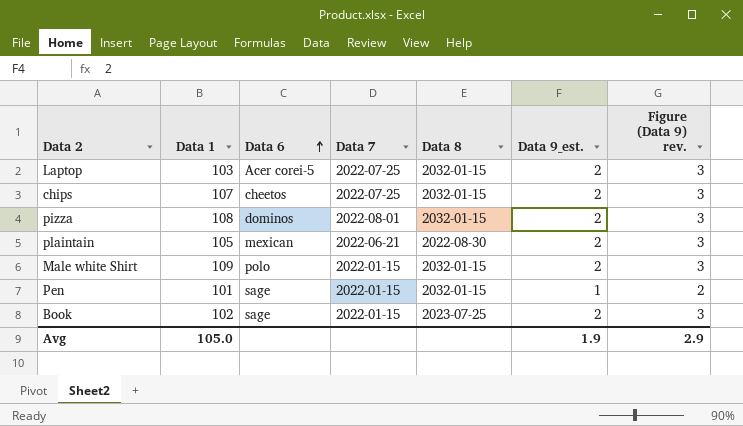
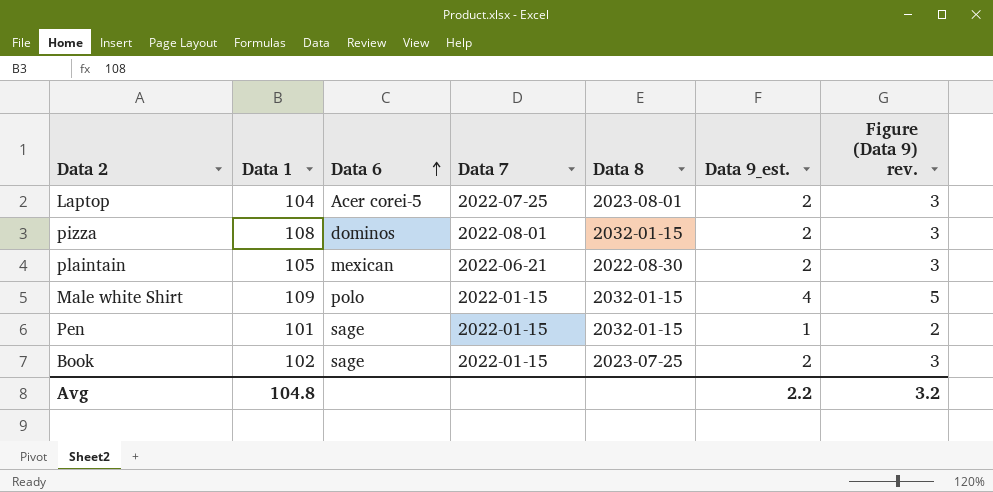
row chips: 107 | cheetos | 2022-07-25 | 2032-01-15 | 2 | 3 -> none
Laptop | Data 1: 103 -> 104
Laptop | Data 8: 2032-01-15 -> 2023-08-01
Male white Shirt | Data 9_est.: 2 -> 4
Male white Shirt | Figure (Data 9) rev.: 3 -> 5
Avg | Data 1: 105.0 -> 104.8
Avg | Data 9_est.: 1.9 -> 2.2
Avg | Figure (Data 9) rev.: 2.9 -> 3.2

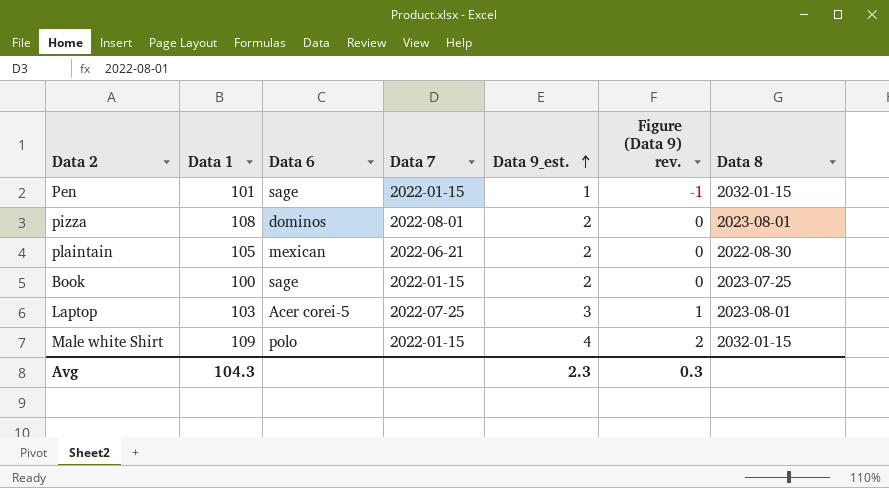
row order: Data 6 ascending -> Data 9_est. ascending
column Figure (Data 9) rev. | formula: [Data 9_est.] + 1 -> [Data 9_est.] - 2
column Data 8 | position: 5 -> 7
pizza | Data 8: 2032-01-15 -> 2023-08-01
Book | Data 1: 102 -> 100
Laptop | Data 1: 104 -> 103
Laptop | Data 9_est.: 2 -> 3
Avg | Data 1: 104.8 -> 104.3
Avg | Data 9_est.: 2.2 -> 2.3
Avg | Figure (Data 9) rev.: 3.2 -> 0.3

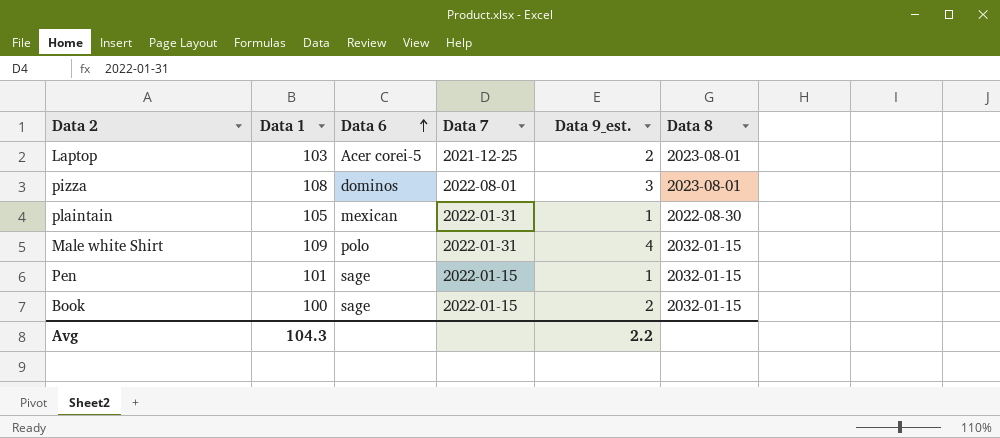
row order: Data 9_est. ascending -> Data 6 ascending
column Figure (Data 9) rev. | formula: [Data 9_est.] - 2 -> none
Laptop | Data 7: 2022-07-25 -> 2021-12-25
Laptop | Data 9_est.: 3 -> 2
pizza | Data 9_est.: 2 -> 3
plaintain | Data 7: 2022-06-21 -> 2022-01-31
plaintain | Data 9_est.: 2 -> 1
Male white Shirt | Data 7: 2022-01-15 -> 2022-01-31
Book | Data 8: 2023-07-25 -> 2032-01-15
Avg | Data 9_est.: 2.3 -> 2.2

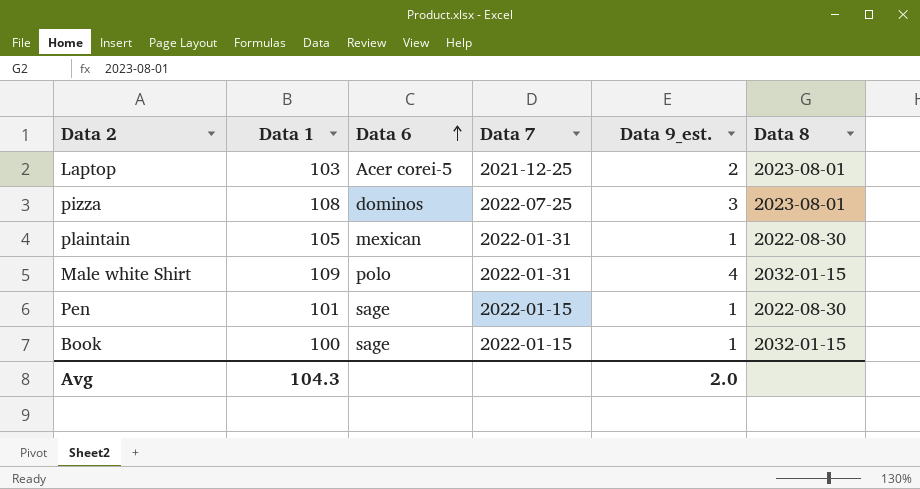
pizza | Data 7: 2022-08-01 -> 2022-07-25
Pen | Data 8: 2032-01-15 -> 2022-08-30
Book | Data 9_est.: 2 -> 1
Avg | Data 9_est.: 2.2 -> 2.0

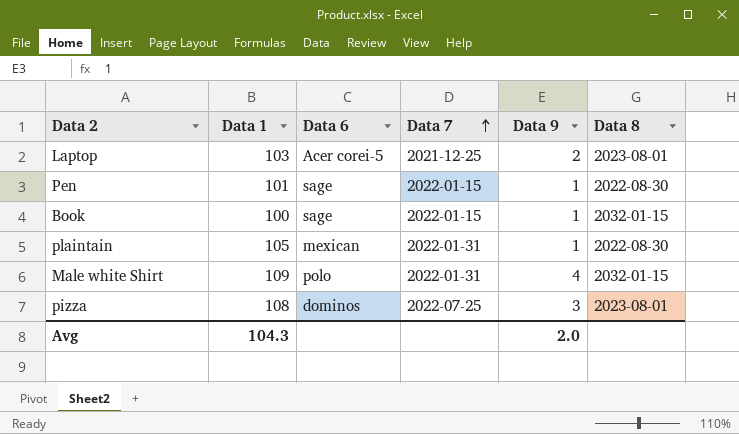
row order: Data 6 ascending -> Data 7 ascending
column name: Data 9_est. -> Data 9

